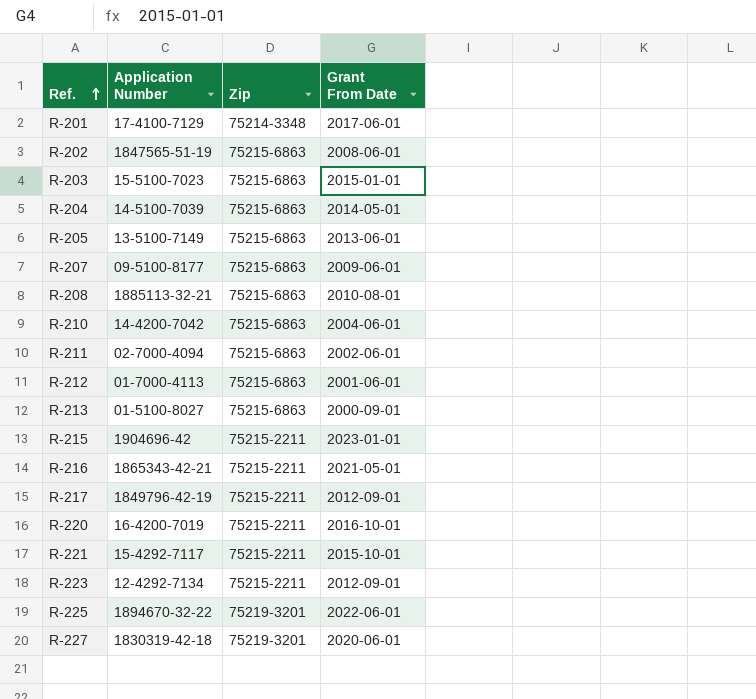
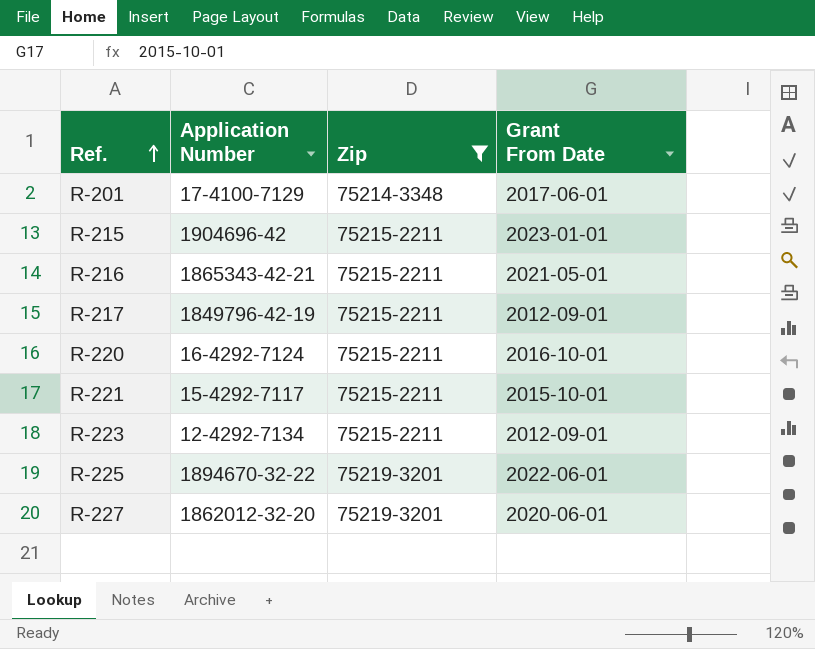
filter: none -> Zip != 75215-6863
R-220 | Application Number: 16-4200-7019 -> 16-4292-7124
R-227 | Application Number: 1830319-42-18 -> 1862012-32-20

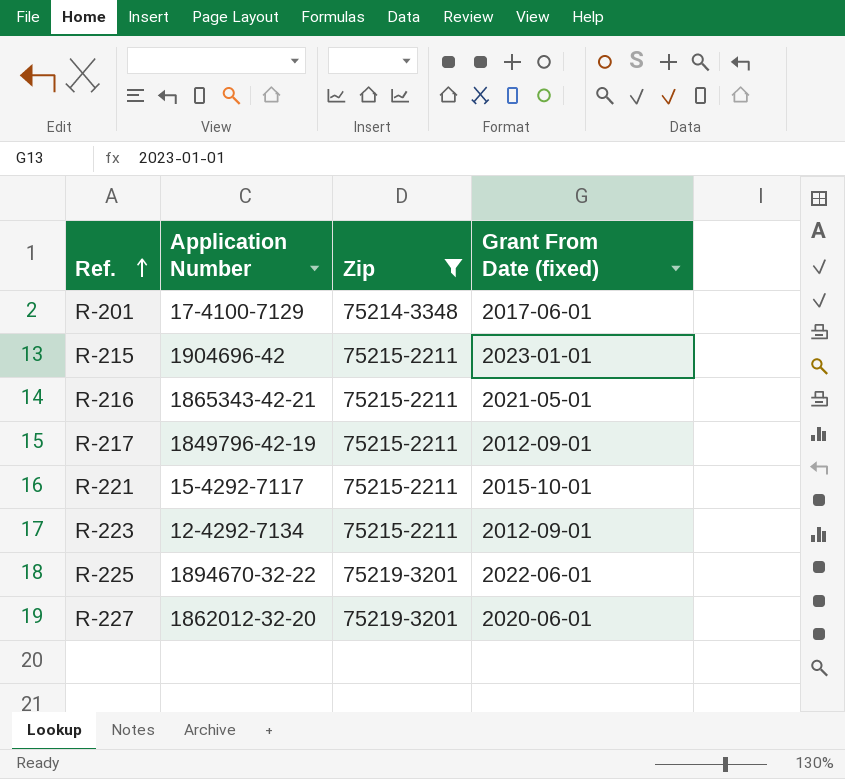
column name: Grant From Date -> Grant From Date (fixed)
row R-220: 16-4292-7124 | 75215-2211 | 2016-10-01 -> none

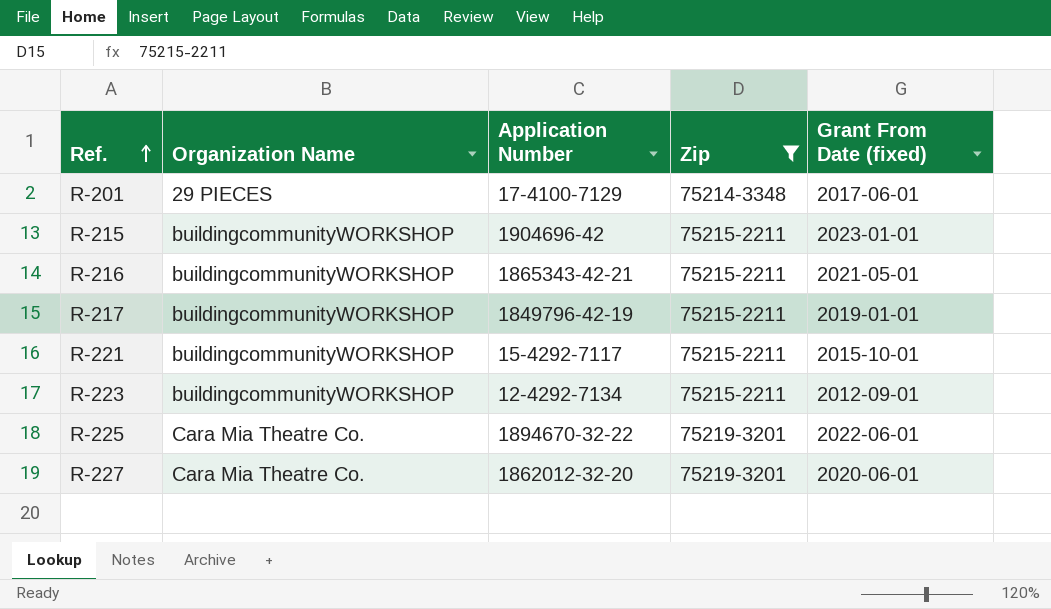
column Organization Name | position: none -> 2
R-217 | Grant From Date (fixed): 2012-09-01 -> 2019-01-01

